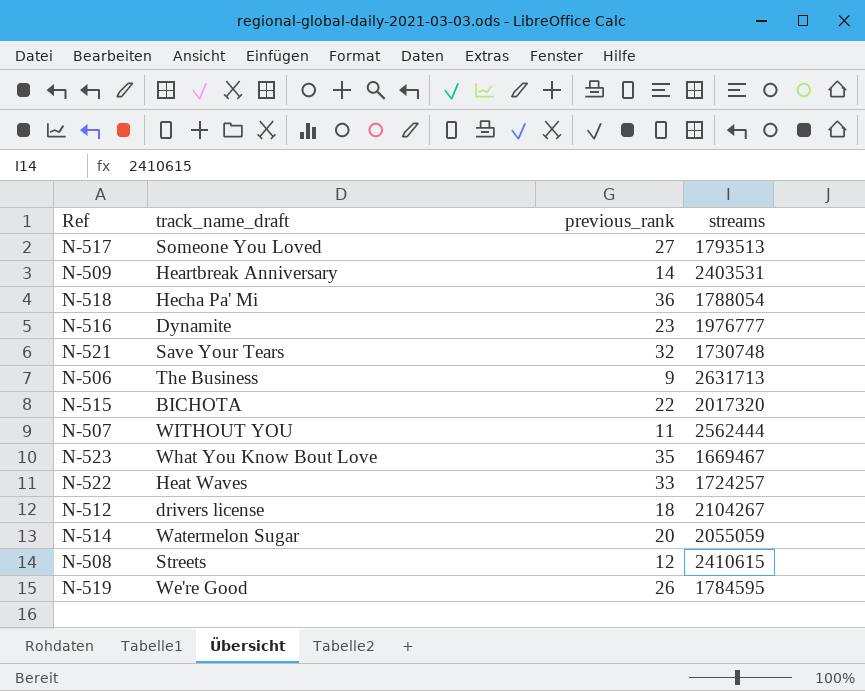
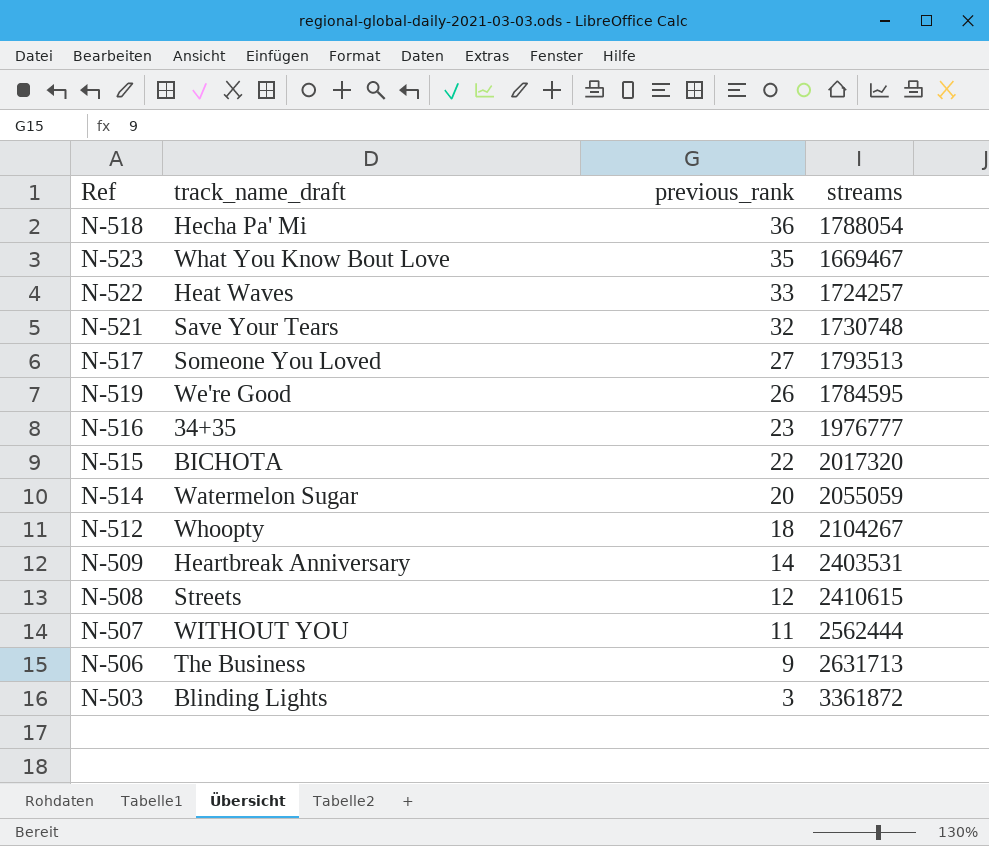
row order: none -> previous_rank descending
N-516 | track_name_draft: Dynamite -> 34+35
N-512 | track_name_draft: drivers license -> Whoopty
row N-503: none -> Blinding Lights | 3 | 3361872

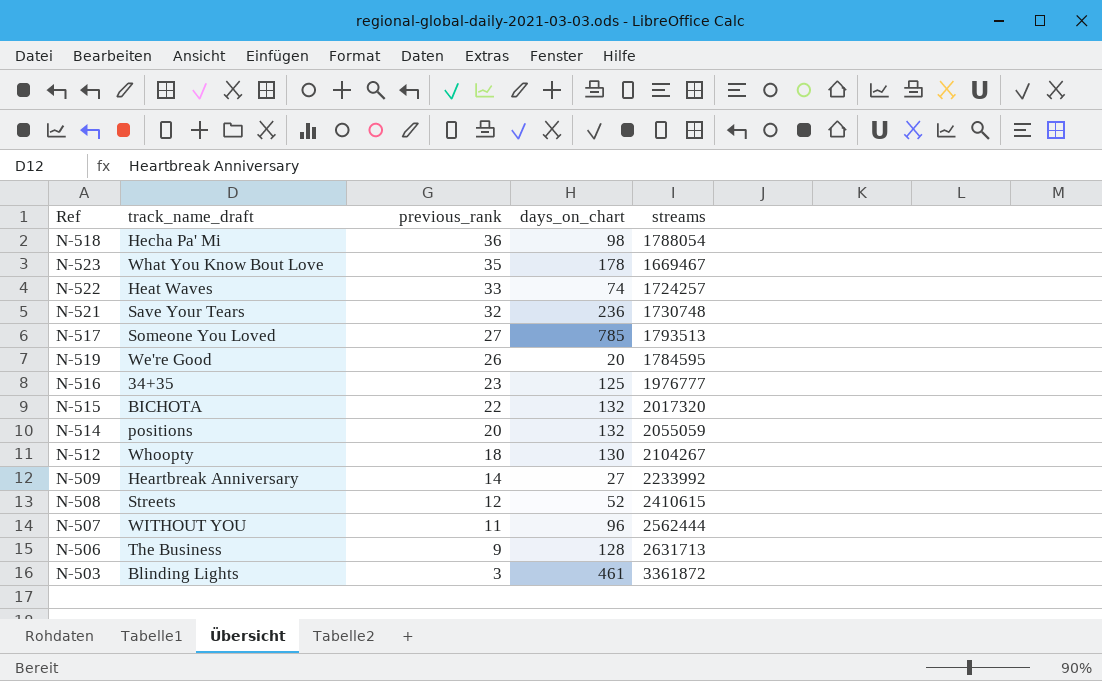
column days_on_chart | position: none -> 4
N-514 | track_name_draft: Watermelon Sugar -> positions
N-509 | streams: 2403531 -> 2233992

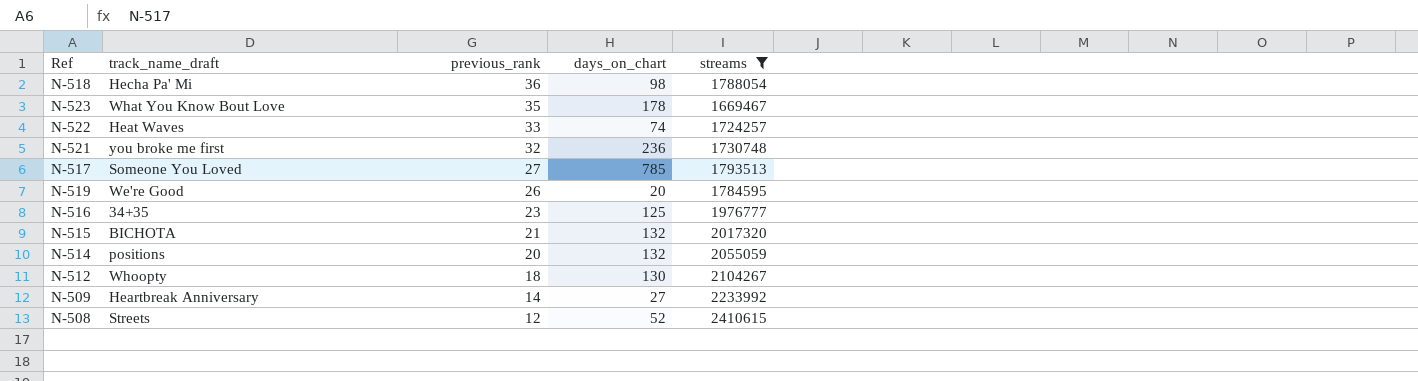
filter: none -> streams <= 2410615
N-521 | track_name_draft: Save Your Tears -> you broke me first
N-515 | previous_rank: 22 -> 21

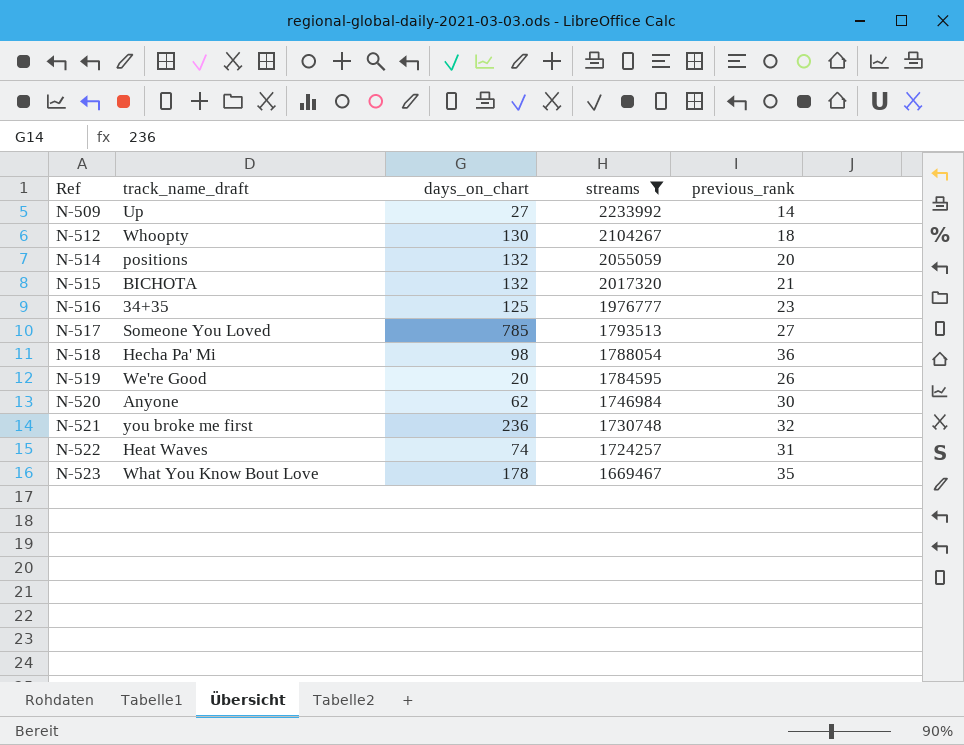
row order: previous_rank descending -> Ref ascending
column previous_rank | position: 3 -> 5
row N-508: Streets | 12 | 52 | 2410615 -> none
N-509 | track_name_draft: Heartbreak Anniversary -> Up
row N-520: none -> Anyone | 62 | 1746984 | 30
N-522 | previous_rank: 33 -> 31

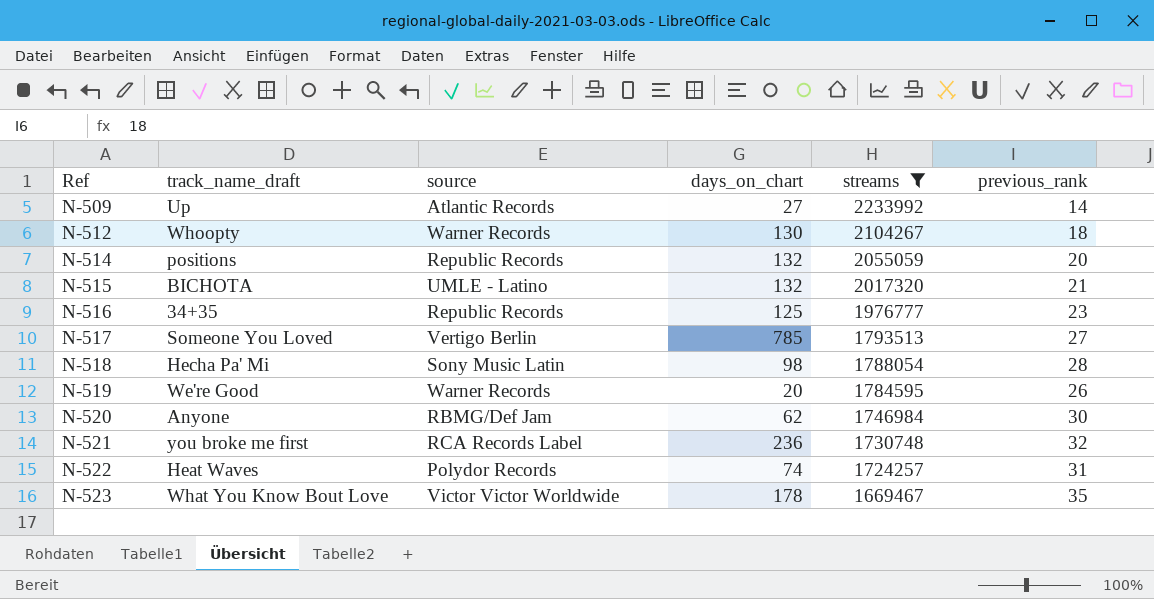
column source | position: none -> 3
N-518 | previous_rank: 36 -> 28

